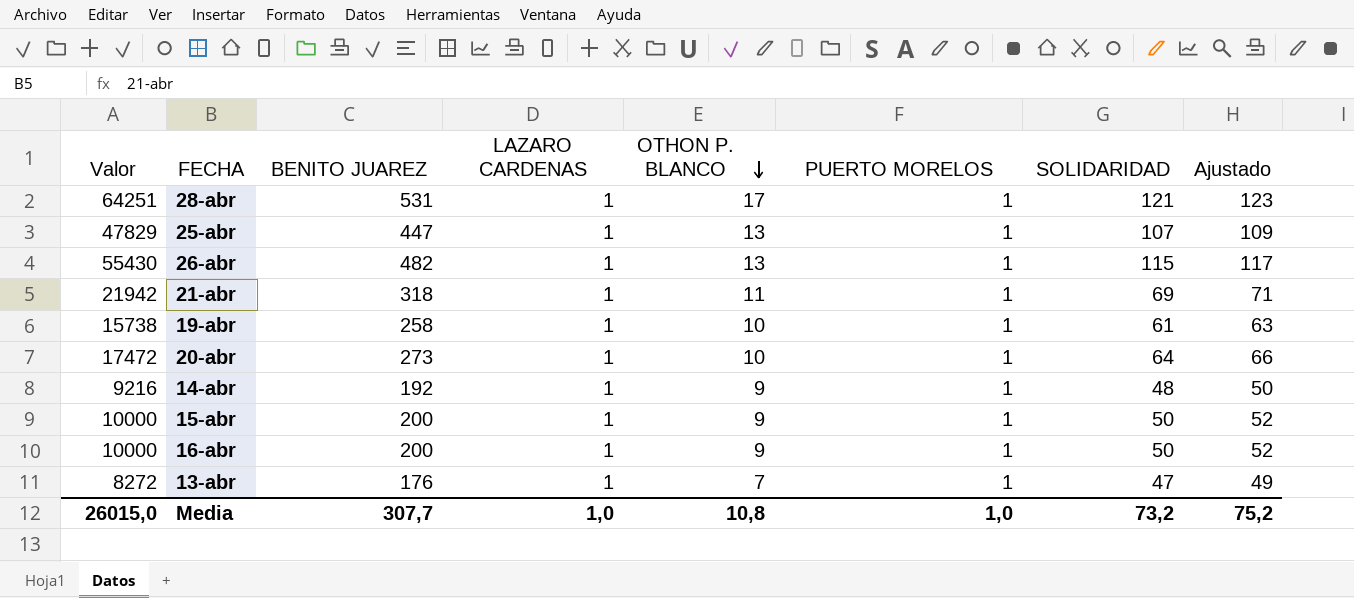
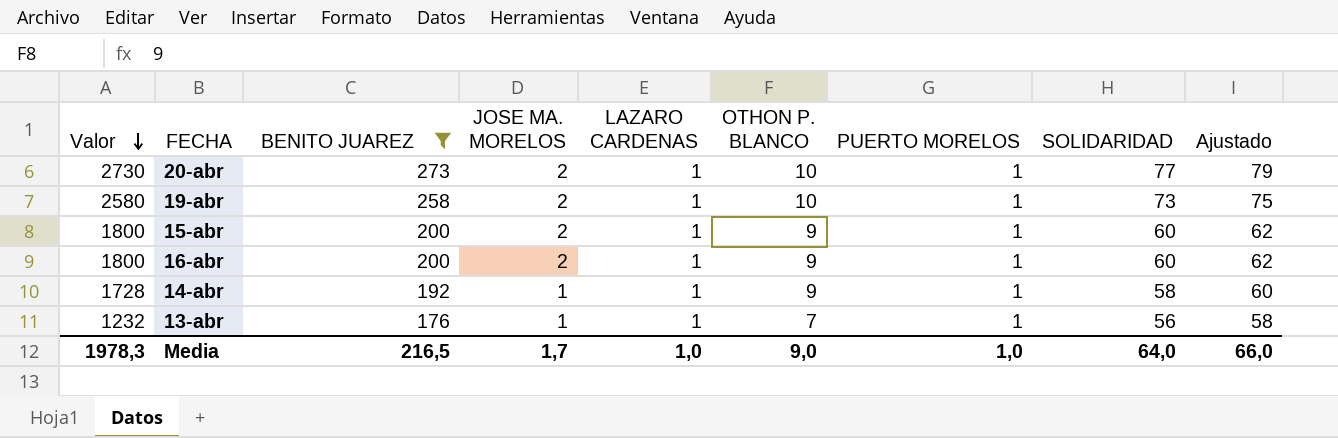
filter: none -> BENITO JUAREZ <= 273
row order: OTHON P. BLANCO descending -> Valor descending
column Valor | formula: [BENITO JUAREZ] * [SOLIDARIDAD] -> [BENITO JUAREZ] * [OTHON P. BLANCO]
column JOSE MA. MORELOS | position: none -> 4
20-abr | SOLIDARIDAD: 64 -> 77
20-abr | Ajustado: 66 -> 79
19-abr | SOLIDARIDAD: 61 -> 73
19-abr | Ajustado: 63 -> 75
15-abr | SOLIDARIDAD: 50 -> 60
15-abr | Ajustado: 52 -> 62
16-abr | SOLIDARIDAD: 50 -> 60
16-abr | Ajustado: 52 -> 62
14-abr | SOLIDARIDAD: 48 -> 58
14-abr | Ajustado: 50 -> 60
13-abr | SOLIDARIDAD: 47 -> 56
13-abr | Ajustado: 49 -> 58
Media | Valor: 26015,0 -> 1978,3
Media | BENITO JUAREZ: 307,7 -> 216,5
Media | OTHON P. BLANCO: 10,8 -> 9,0
Media | SOLIDARIDAD: 73,2 -> 64,0
Media | Ajustado: 75,2 -> 66,0

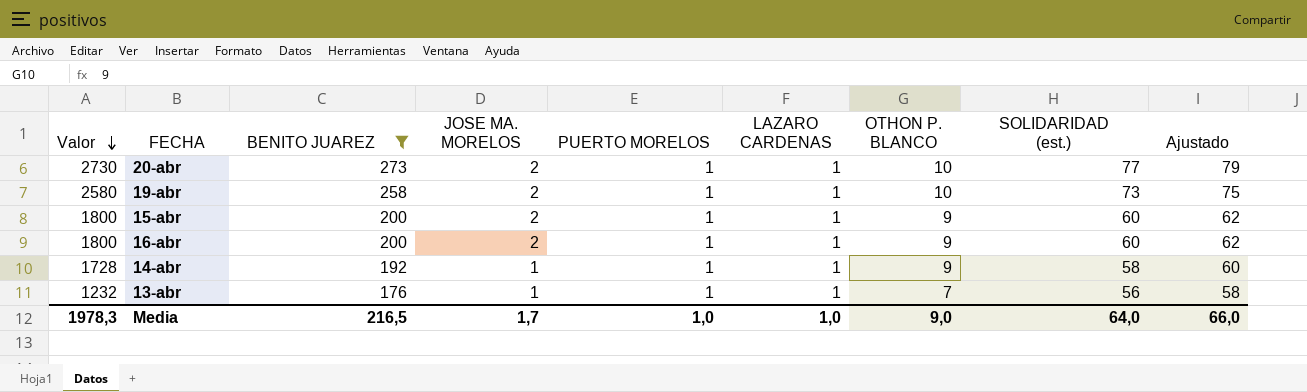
column PUERTO MORELOS | position: 7 -> 5
column name: SOLIDARIDAD -> SOLIDARIDAD (est.)

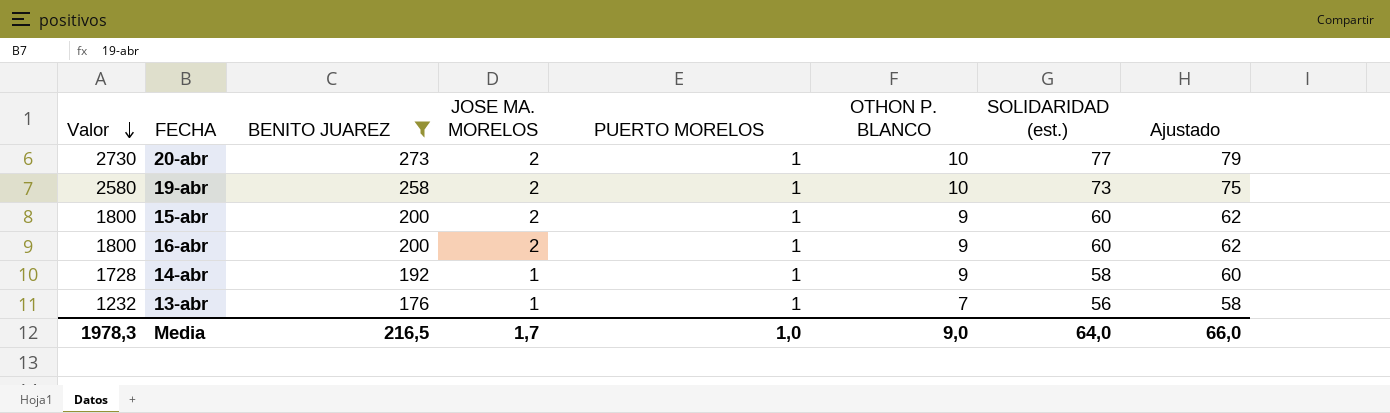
column LAZARO CARDENAS | position: 6 -> none

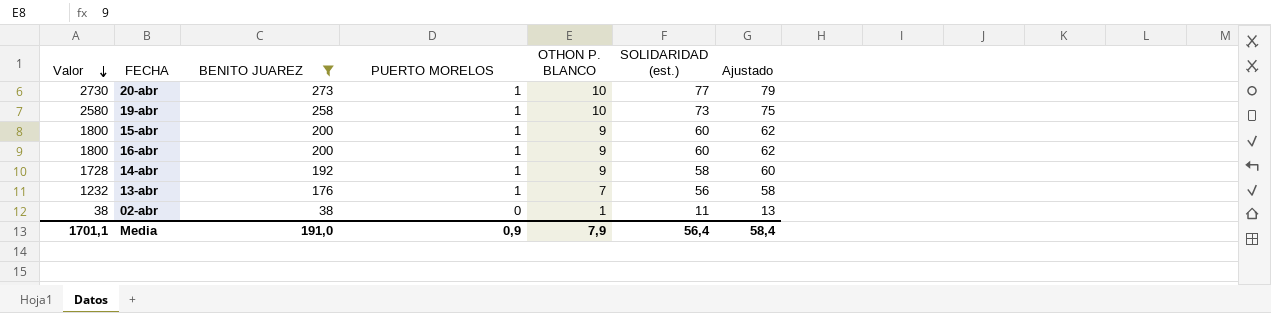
column JOSE MA. MORELOS | position: 4 -> none
row 02-abr: none -> 38 | 38 | 0 | 1 | 11 | 13
Media | Valor: 1978,3 -> 1701,1
Media | BENITO JUAREZ: 216,5 -> 191,0
Media | PUERTO MORELOS: 1,0 -> 0,9
Media | OTHON P. BLANCO: 9,0 -> 7,9
Media | SOLIDARIDAD (est.): 64,0 -> 56,4
Media | Ajustado: 66,0 -> 58,4

